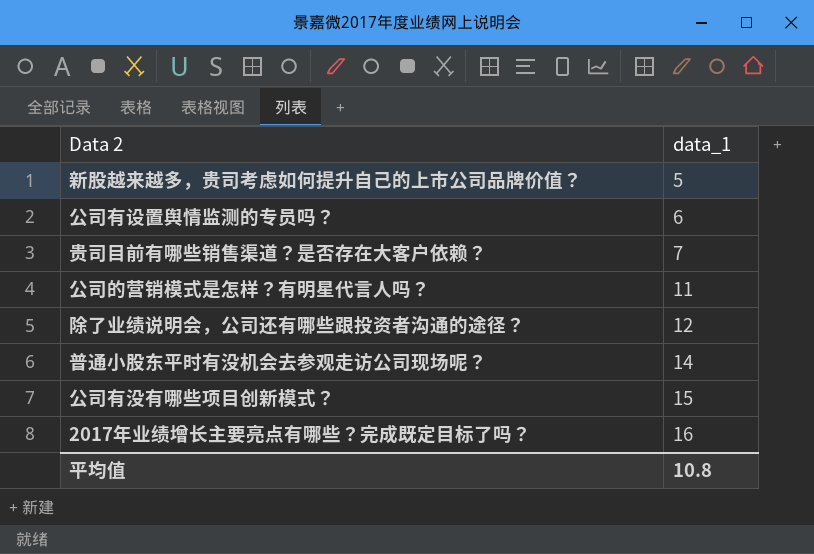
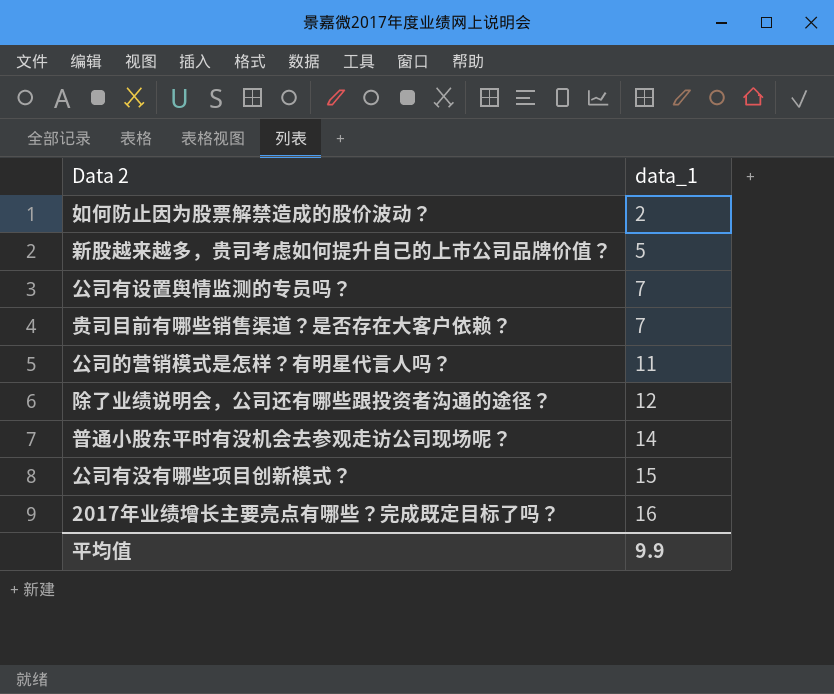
row 如何防止因为股票解禁造成的股价波动？: none -> 2
公司有设置舆情监测的专员吗？ | data_1: 6 -> 7
平均值 | data_1: 10.8 -> 9.9

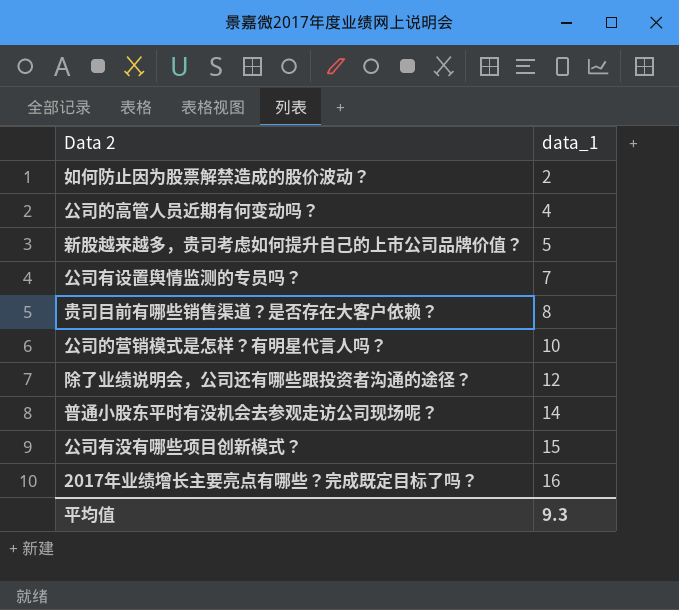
row 公司的高管人员近期有何变动吗？: none -> 4
贵司目前有哪些销售渠道？是否存在大客户依赖？ | data_1: 7 -> 8
公司的营销模式是怎样？有明星代言人吗？ | data_1: 11 -> 10
平均值 | data_1: 9.9 -> 9.3

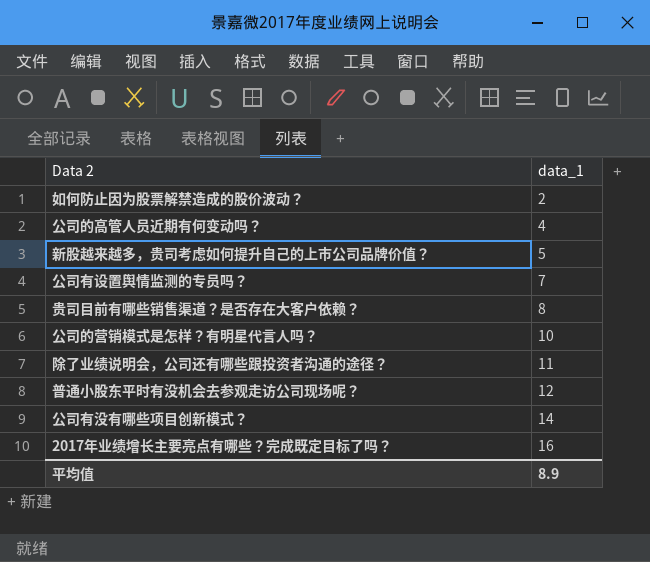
除了业绩说明会，公司还有哪些跟投资者沟通的途径？ | data_1: 12 -> 11
普通小股东平时有没机会去参观走访公司现场呢？ | data_1: 14 -> 12
公司有没有哪些项目创新模式？ | data_1: 15 -> 14
平均值 | data_1: 9.3 -> 8.9

